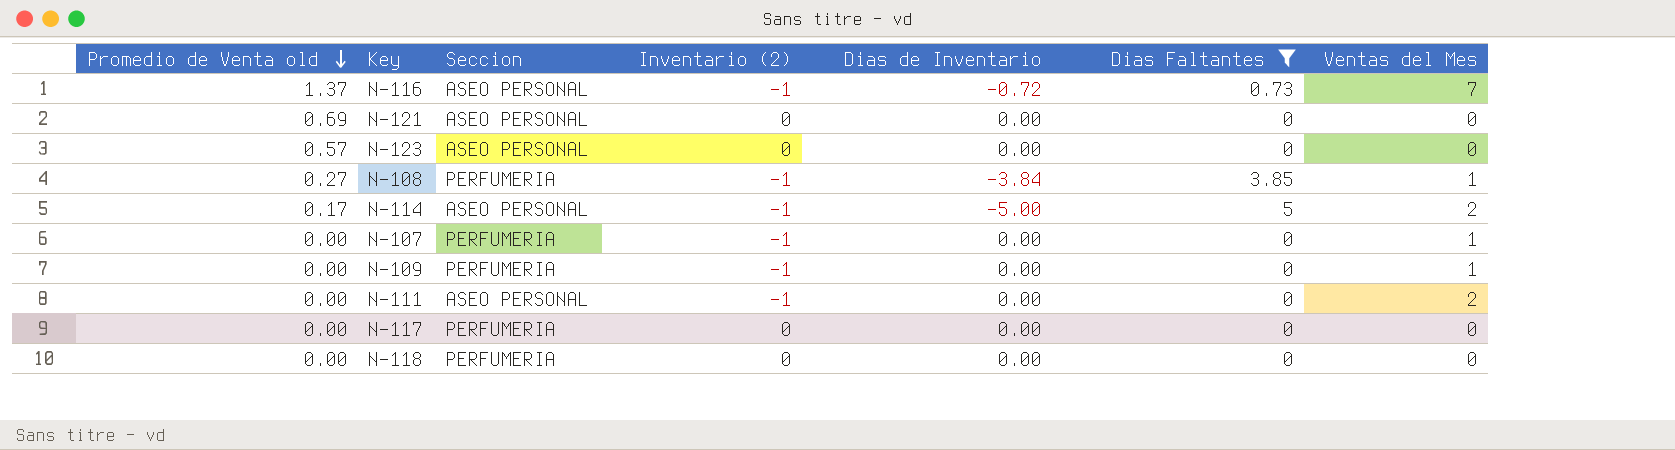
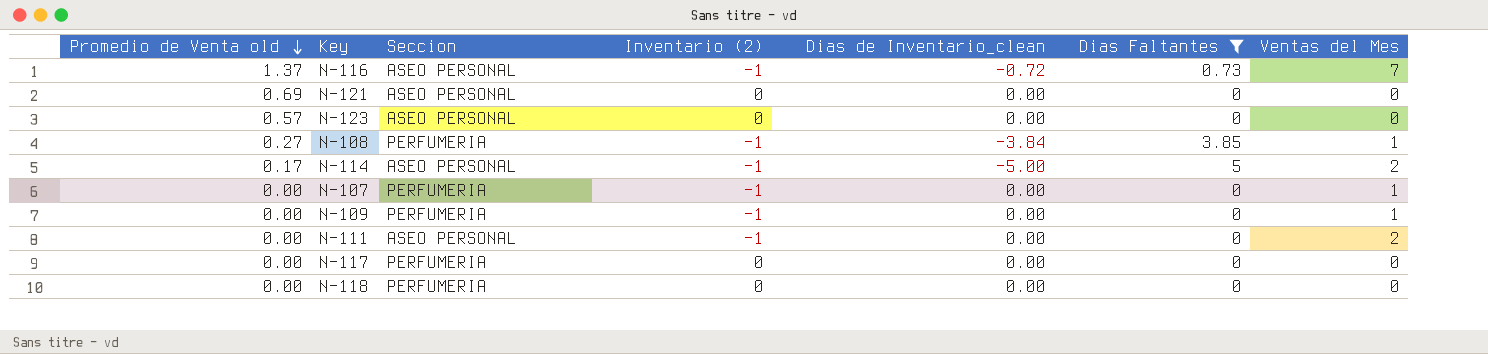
column name: Dias de Inventario -> Dias de Inventario_clean

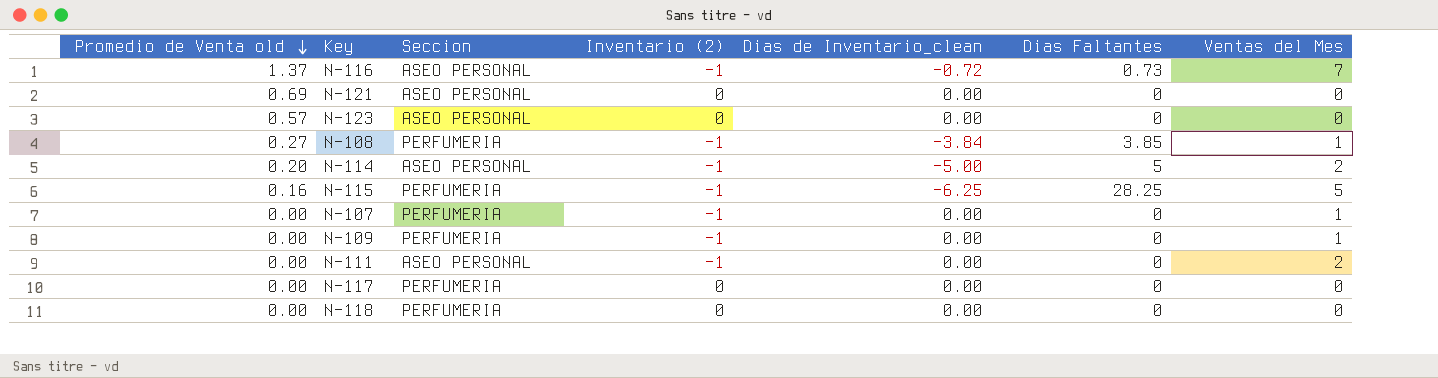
filter: Dias Faltantes != 28.25 -> none
N-114 | Promedio de Venta old: 0.17 -> 0.20

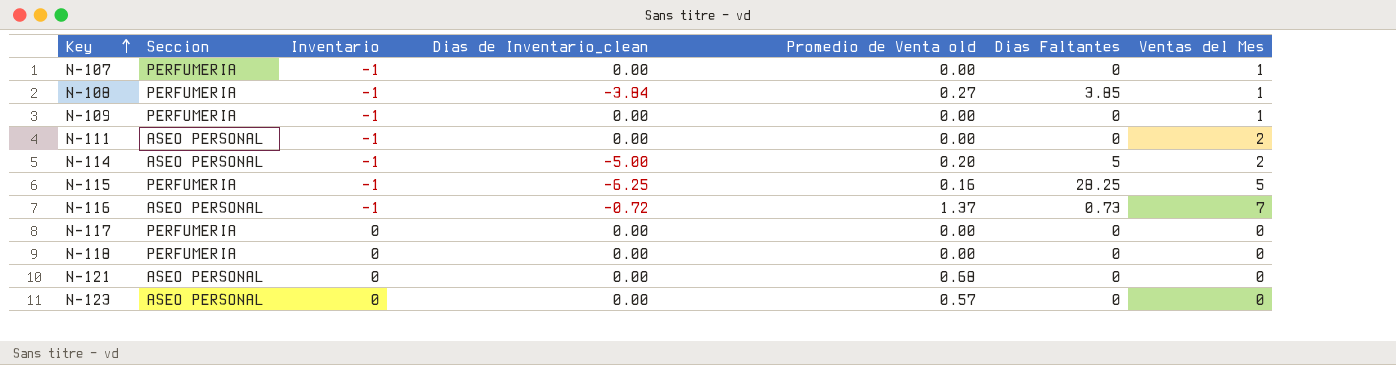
row order: Promedio de Venta old descending -> Key ascending
column name: Inventario (2) -> Inventario
column Promedio de Venta old | position: 1 -> 5
N-121 | Promedio de Venta old: 0.69 -> 0.68

